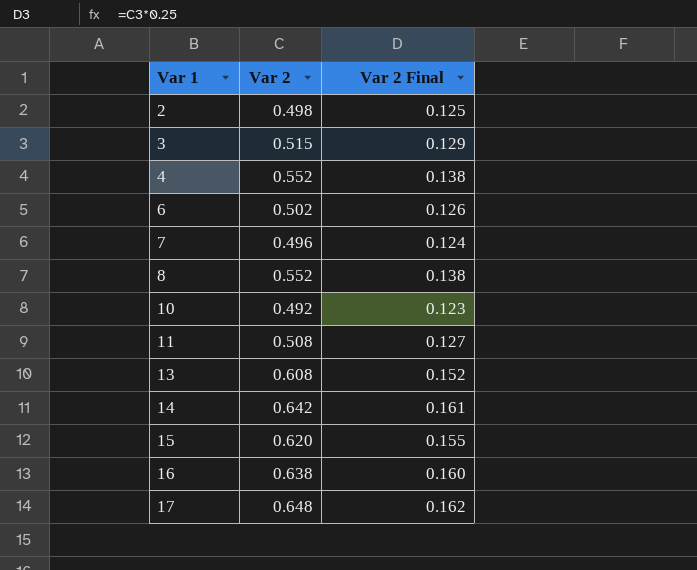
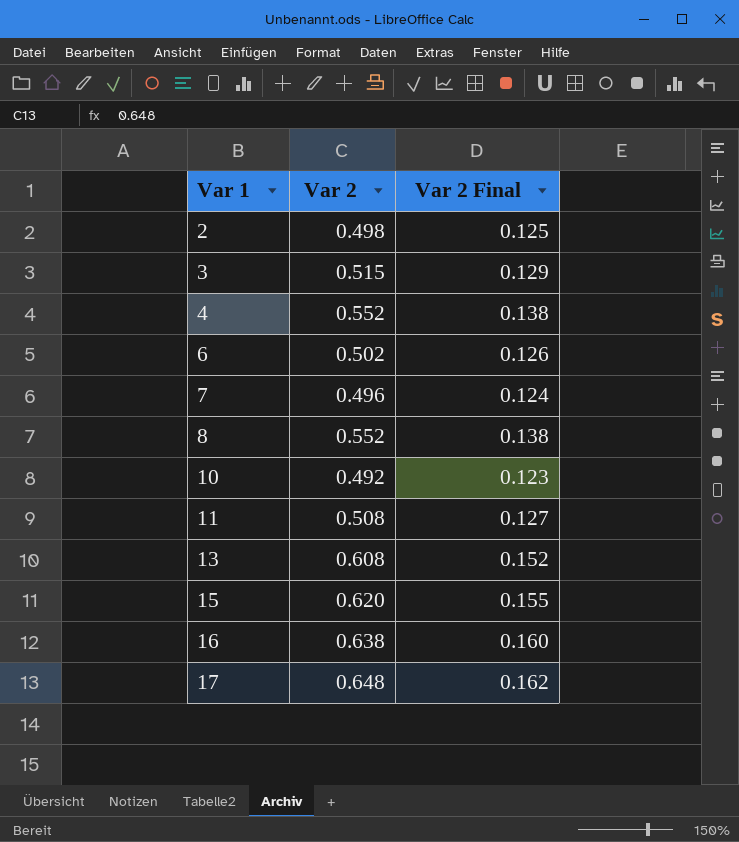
row 14: 0.642 | 0.161 -> none

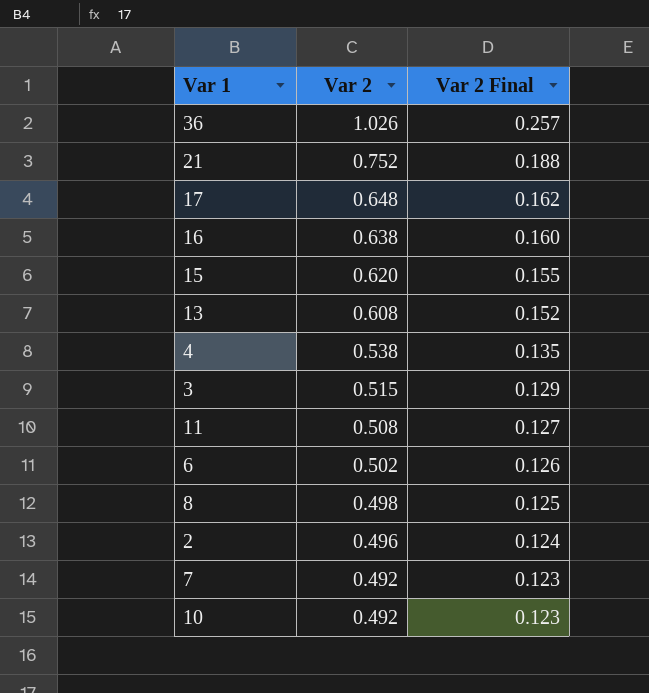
row order: Var 1 ascending -> Var 2 descending
row 36: none -> 1.026 | 0.257
row 21: none -> 0.752 | 0.188
4 | Var 2: 0.552 -> 0.538
4 | Var 2 Final: 0.138 -> 0.135
8 | Var 2: 0.552 -> 0.498
8 | Var 2 Final: 0.138 -> 0.125
2 | Var 2: 0.498 -> 0.496
2 | Var 2 Final: 0.125 -> 0.124
7 | Var 2: 0.496 -> 0.492
7 | Var 2 Final: 0.124 -> 0.123

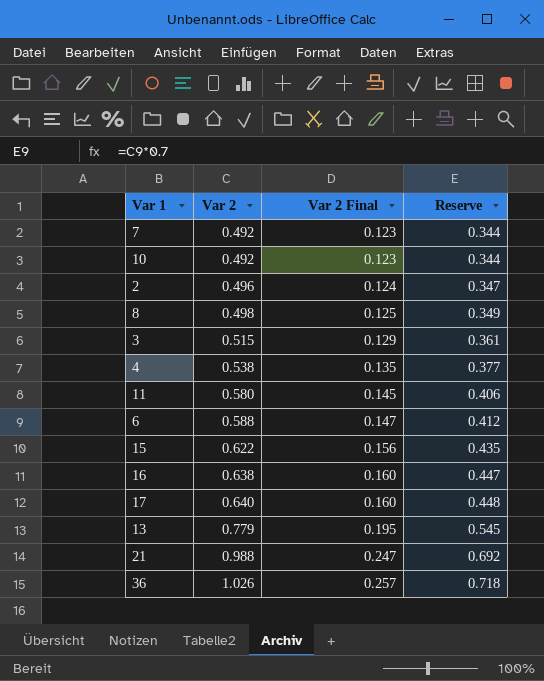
row order: Var 2 descending -> Var 2 ascending
column Reserve | formula: none -> [Var 2] * 0.7
11 | Var 2: 0.508 -> 0.580
11 | Var 2 Final: 0.127 -> 0.145
6 | Var 2: 0.502 -> 0.588
6 | Var 2 Final: 0.126 -> 0.147
15 | Var 2: 0.620 -> 0.622
15 | Var 2 Final: 0.155 -> 0.156
17 | Var 2: 0.648 -> 0.640
17 | Var 2 Final: 0.162 -> 0.160
13 | Var 2: 0.608 -> 0.779
13 | Var 2 Final: 0.152 -> 0.195
21 | Var 2: 0.752 -> 0.988
21 | Var 2 Final: 0.188 -> 0.247

